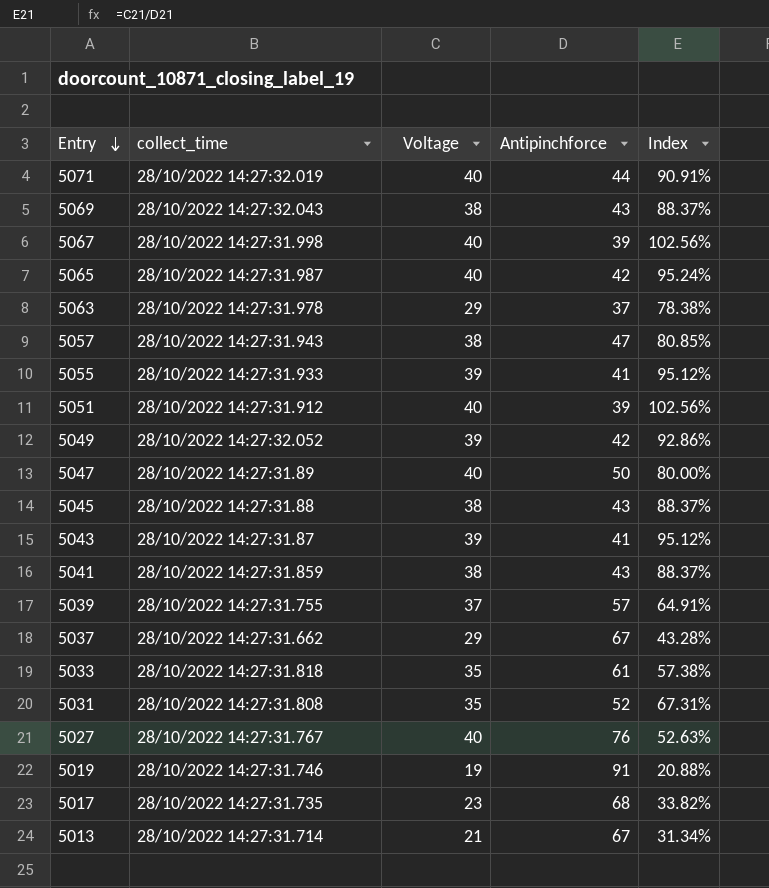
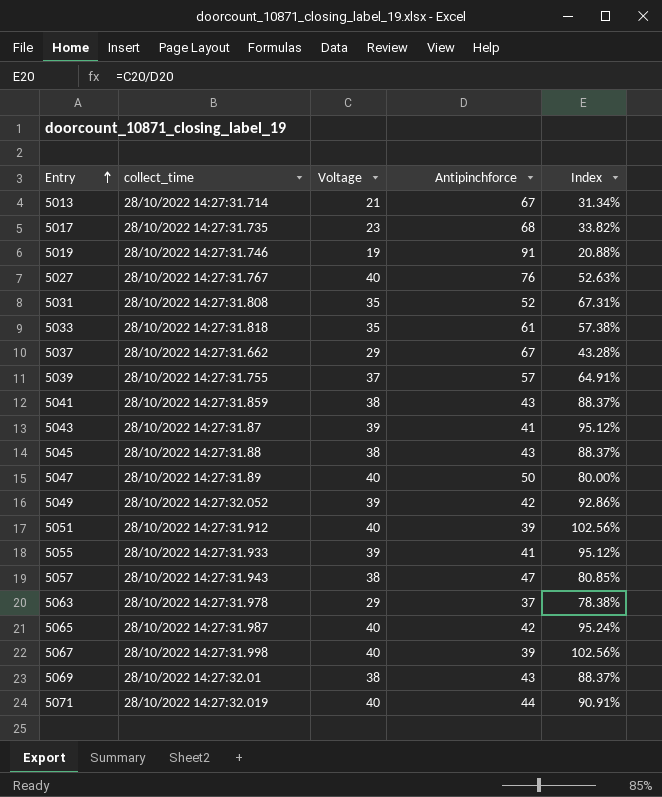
row order: Entry descending -> Entry ascending
5069 | collect_time: 28/10/2022 14:27:32.043 -> 28/10/2022 14:27:32.01

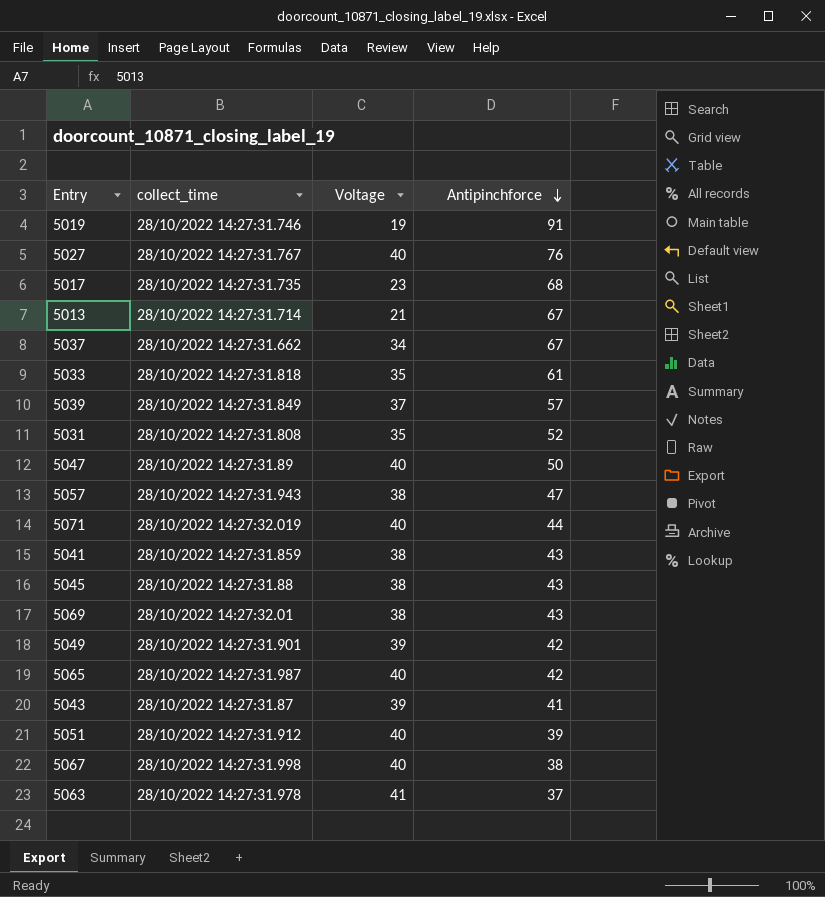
row order: Entry ascending -> Antipinchforce descending
column Index | formula: [Voltage] / [Antipinchforce] -> none
row 5055: 28/10/2022 14:27:31.933 | 39 | 41 | 95.12% -> none
5037 | Voltage: 29 -> 34
5039 | collect_time: 28/10/2022 14:27:31.755 -> 28/10/2022 14:27:31.849
5049 | collect_time: 28/10/2022 14:27:32.052 -> 28/10/2022 14:27:31.901
5067 | Antipinchforce: 39 -> 38
5063 | Voltage: 29 -> 41

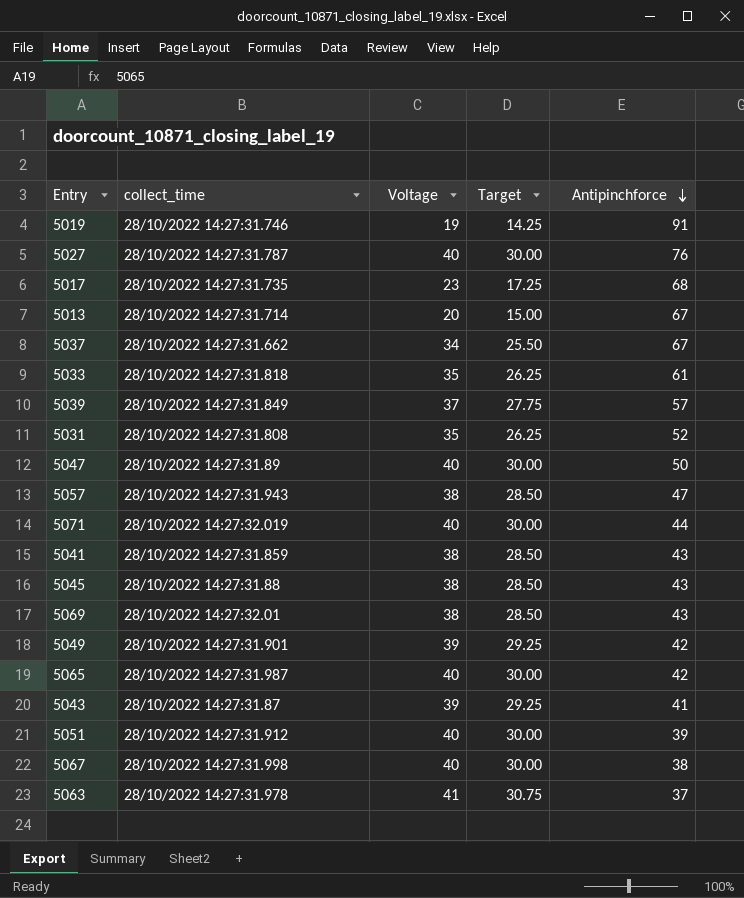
column Target | formula: none -> [Voltage] * 0.75
5027 | collect_time: 28/10/2022 14:27:31.767 -> 28/10/2022 14:27:31.787
5013 | Voltage: 21 -> 20

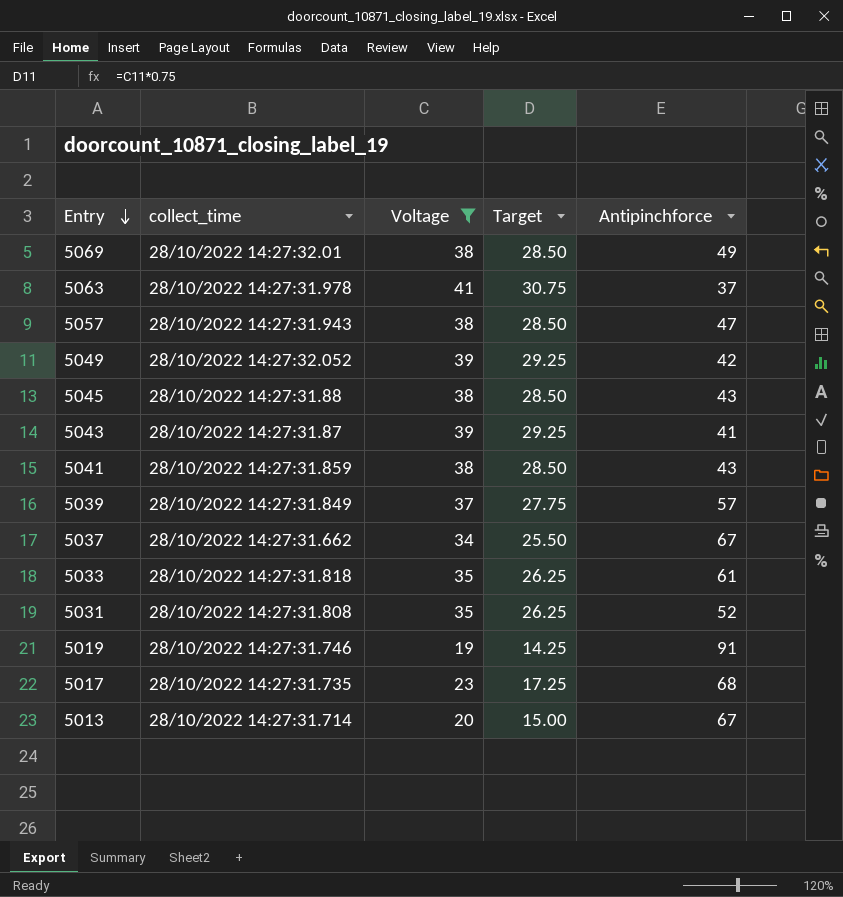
filter: none -> Voltage != 40
row order: Antipinchforce descending -> Entry descending
5069 | Antipinchforce: 43 -> 49
5049 | collect_time: 28/10/2022 14:27:31.901 -> 28/10/2022 14:27:32.052

